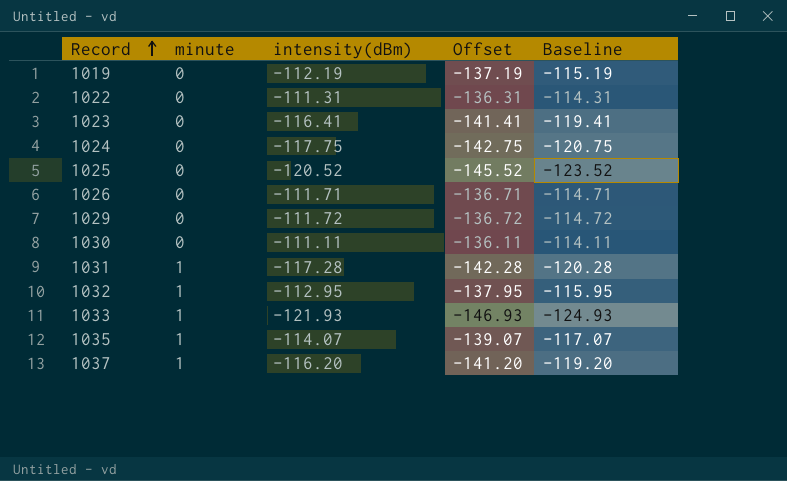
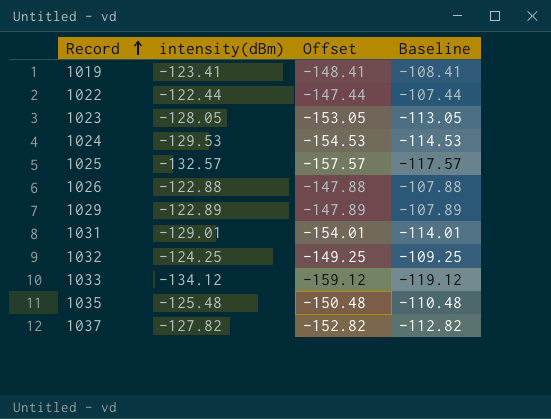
column minute | position: 2 -> none
column Baseline | formula: [intensity(dBm)] - 3 -> [intensity(dBm)] + 15
row 1030: 0 | -111.11 | -136.11 | -114.11 -> none
1019 | intensity(dBm): -112.19 -> -123.41
1019 | Offset: -137.19 -> -148.41
1022 | intensity(dBm): -111.31 -> -122.44
1022 | Offset: -136.31 -> -147.44
1023 | intensity(dBm): -116.41 -> -128.05
1023 | Offset: -141.41 -> -153.05
1024 | intensity(dBm): -117.75 -> -129.53
1024 | Offset: -142.75 -> -154.53
1025 | intensity(dBm): -120.52 -> -132.57
1025 | Offset: -145.52 -> -157.57
1026 | intensity(dBm): -111.71 -> -122.88
1026 | Offset: -136.71 -> -147.88
1029 | intensity(dBm): -111.72 -> -122.89
1029 | Offset: -136.72 -> -147.89
1031 | intensity(dBm): -117.28 -> -129.01
1031 | Offset: -142.28 -> -154.01
1032 | intensity(dBm): -112.95 -> -124.25
1032 | Offset: -137.95 -> -149.25
1033 | intensity(dBm): -121.93 -> -134.12
1033 | Offset: -146.93 -> -159.12
1035 | intensity(dBm): -114.07 -> -125.48
1035 | Offset: -139.07 -> -150.48
1037 | intensity(dBm): -116.20 -> -127.82
1037 | Offset: -141.20 -> -152.82

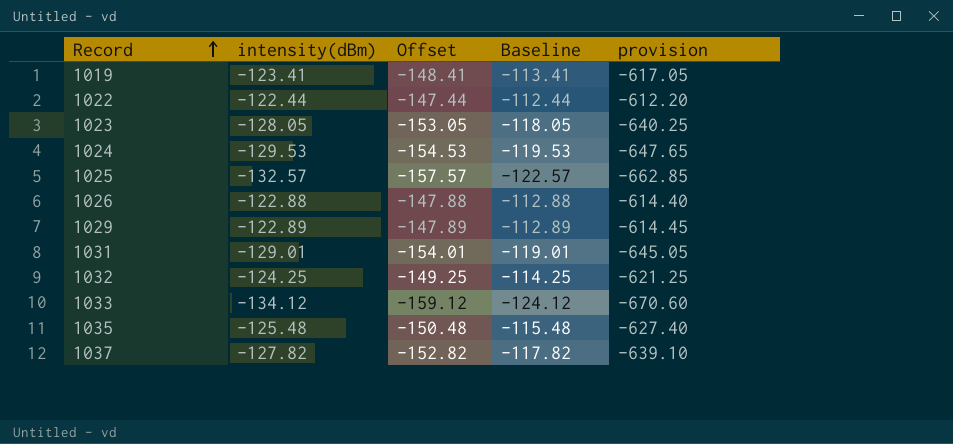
column Baseline | formula: [intensity(dBm)] + 15 -> [intensity(dBm)] + 10
column provision | formula: none -> [intensity(dBm)] * 5

